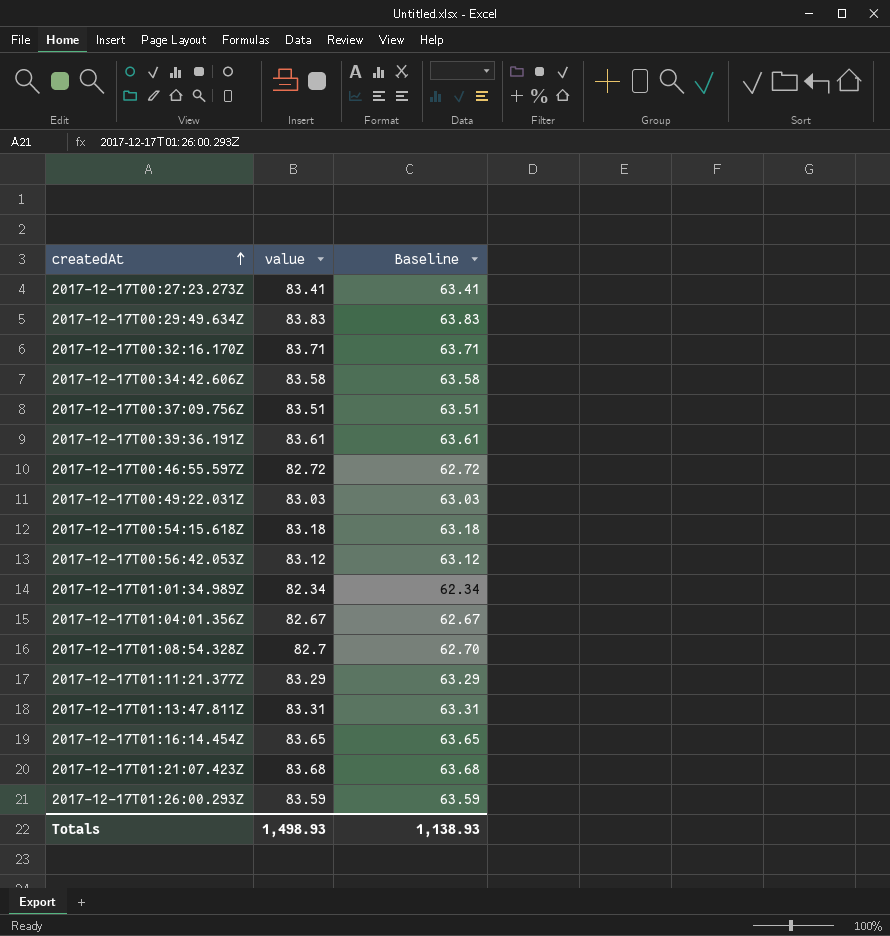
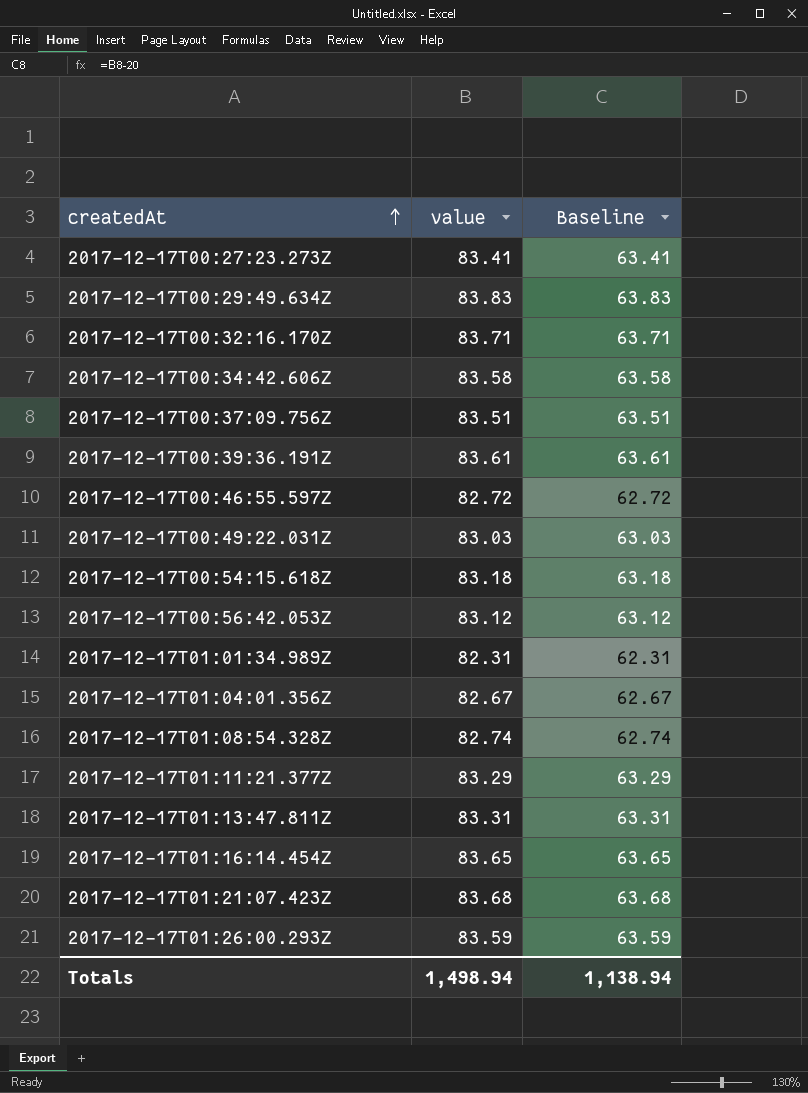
2017-12-17T01:01:34.989Z | value: 82.34 -> 82.31
2017-12-17T01:01:34.989Z | Baseline: 62.34 -> 62.31
2017-12-17T01:08:54.328Z | value: 82.7 -> 82.74
2017-12-17T01:08:54.328Z | Baseline: 62.70 -> 62.74
Totals | value: 1,498.93 -> 1,498.94
Totals | Baseline: 1,138.93 -> 1,138.94

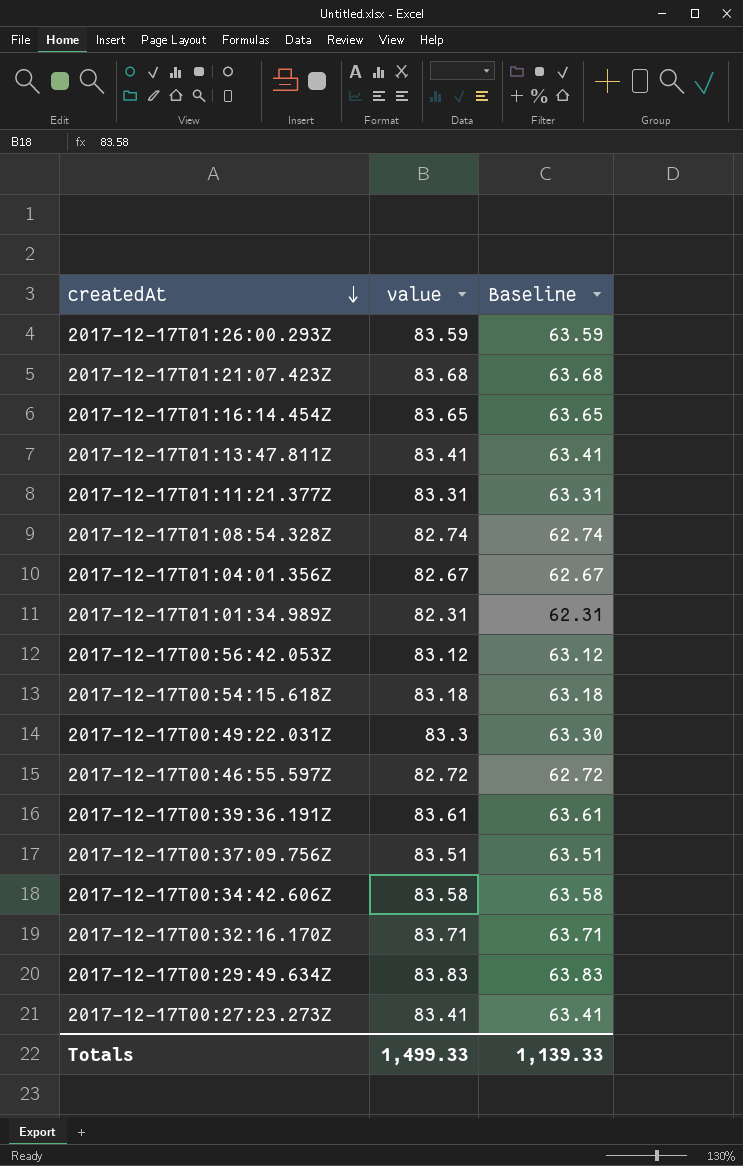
row order: createdAt ascending -> createdAt descending
2017-12-17T01:13:47.811Z | value: 83.31 -> 83.41
2017-12-17T01:13:47.811Z | Baseline: 63.31 -> 63.41
2017-12-17T01:11:21.377Z | value: 83.29 -> 83.31
2017-12-17T01:11:21.377Z | Baseline: 63.29 -> 63.31
2017-12-17T00:49:22.031Z | value: 83.03 -> 83.3
2017-12-17T00:49:22.031Z | Baseline: 63.03 -> 63.30
Totals | value: 1,498.94 -> 1,499.33
Totals | Baseline: 1,138.94 -> 1,139.33

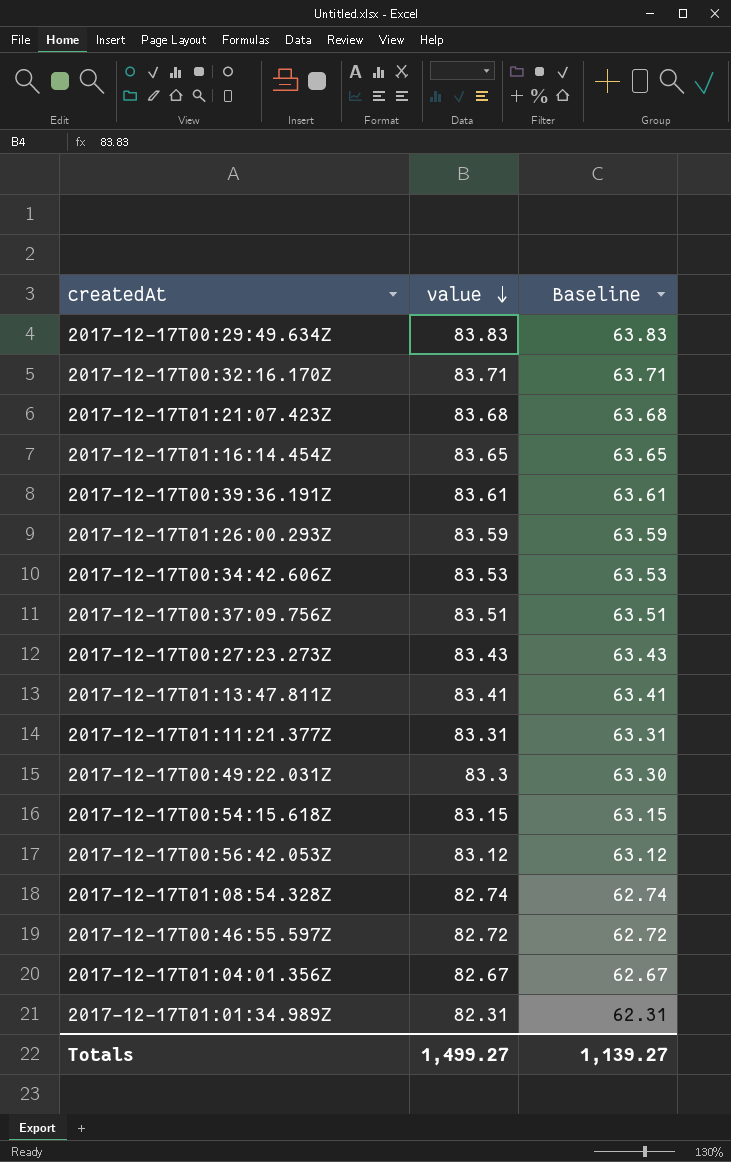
row order: createdAt descending -> value descending
2017-12-17T00:34:42.606Z | value: 83.58 -> 83.53
2017-12-17T00:34:42.606Z | Baseline: 63.58 -> 63.53
2017-12-17T00:27:23.273Z | value: 83.41 -> 83.43
2017-12-17T00:27:23.273Z | Baseline: 63.41 -> 63.43
2017-12-17T00:54:15.618Z | value: 83.18 -> 83.15
2017-12-17T00:54:15.618Z | Baseline: 63.18 -> 63.15
Totals | value: 1,499.33 -> 1,499.27
Totals | Baseline: 1,139.33 -> 1,139.27

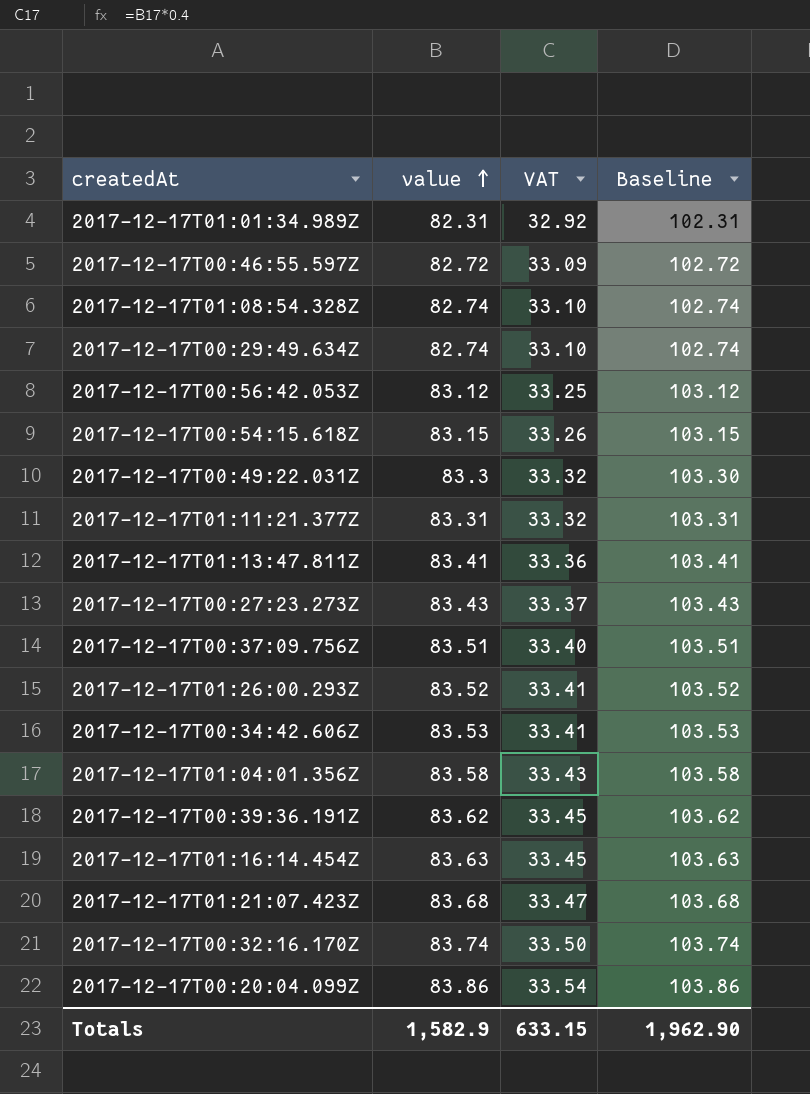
row order: value descending -> value ascending
column VAT | formula: none -> [value] * 0.4
column Baseline | formula: [value] - 20 -> [value] + 20
2017-12-17T00:29:49.634Z | value: 83.83 -> 82.74
2017-12-17T01:26:00.293Z | value: 83.59 -> 83.52
2017-12-17T01:04:01.356Z | value: 82.67 -> 83.58
2017-12-17T00:39:36.191Z | value: 83.61 -> 83.62
2017-12-17T01:16:14.454Z | value: 83.65 -> 83.63
2017-12-17T00:32:16.170Z | value: 83.71 -> 83.74
row 2017-12-17T00:20:04.099Z: none -> 83.86 | 33.54 | 103.86
Totals | value: 1,499.27 -> 1,582.9
Totals | Baseline: 1,139.27 -> 1,962.90

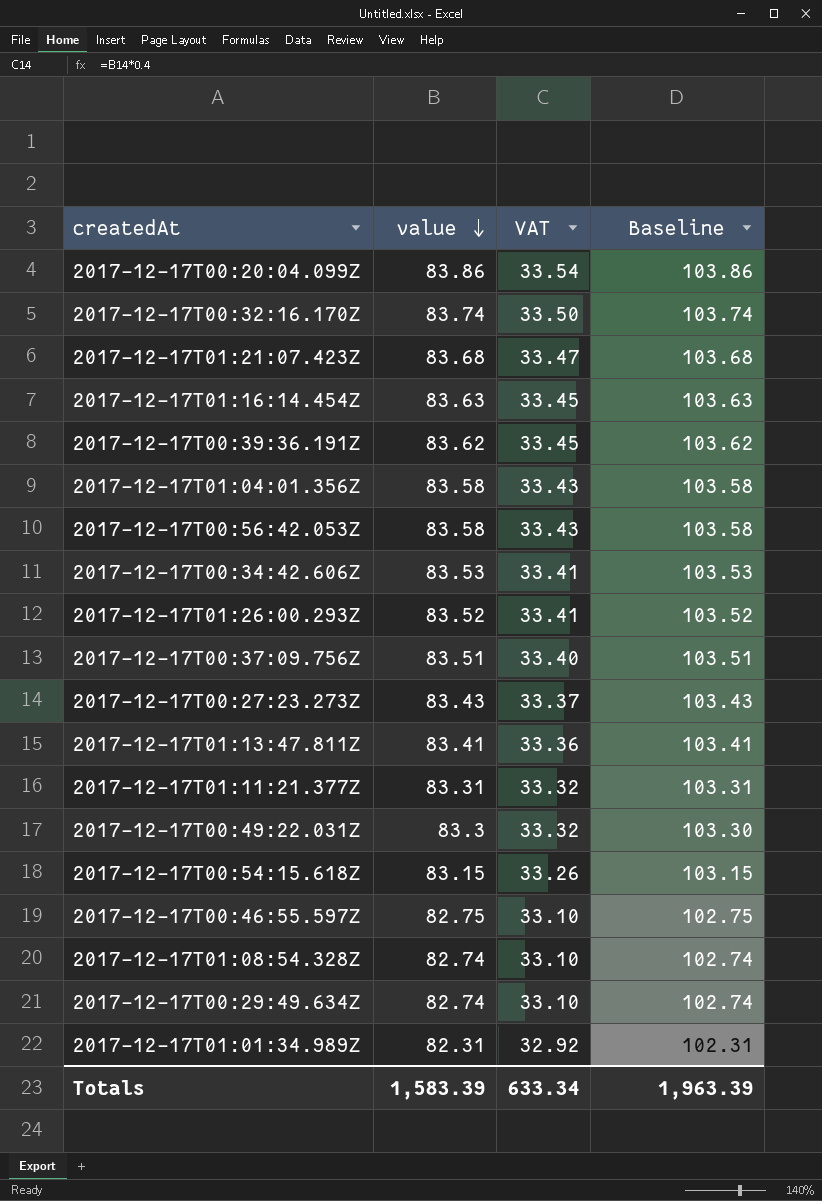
row order: value ascending -> value descending
2017-12-17T00:56:42.053Z | value: 83.12 -> 83.58
2017-12-17T00:56:42.053Z | VAT: 33.25 -> 33.43
2017-12-17T00:56:42.053Z | Baseline: 103.12 -> 103.58
2017-12-17T00:46:55.597Z | value: 82.72 -> 82.75
2017-12-17T00:46:55.597Z | VAT: 33.09 -> 33.10
2017-12-17T00:46:55.597Z | Baseline: 102.72 -> 102.75
Totals | value: 1,582.9 -> 1,583.39
Totals | VAT: 633.15 -> 633.34
Totals | Baseline: 1,962.90 -> 1,963.39

